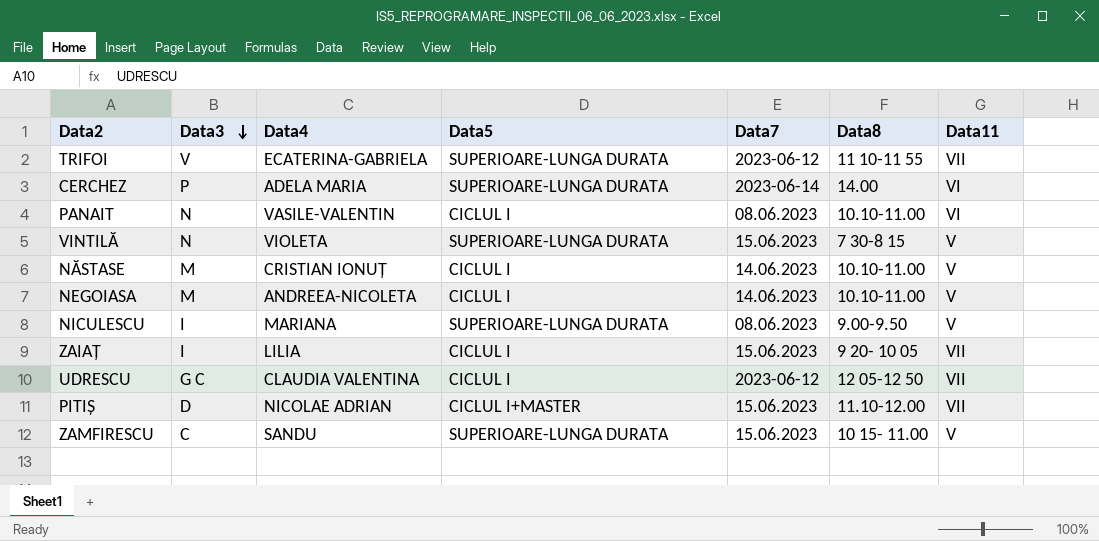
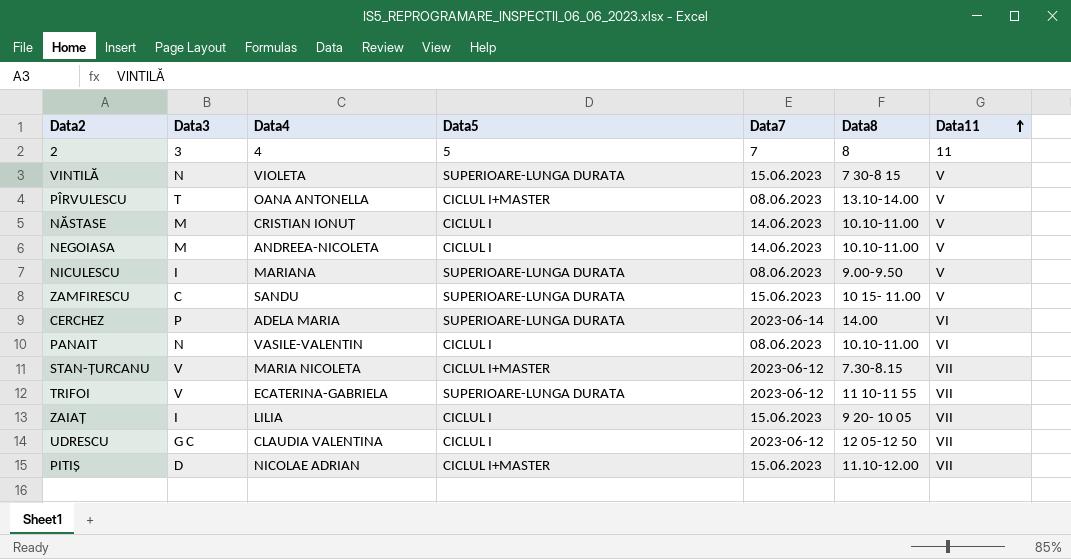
row order: Data3 descending -> Data11 ascending
row 2: none -> 3 | 4 | 5 | 7 | 8 | 11
row PÎRVULESCU: none -> T | OANA ANTONELLA | CICLUL I+MASTER | 08.06.2023 | 13.10-14.00 | V
row STAN-ȚURCANU: none -> V | MARIA NICOLETA | CICLUL I+MASTER | 2023-06-12 | 7.30-8.15 | VII

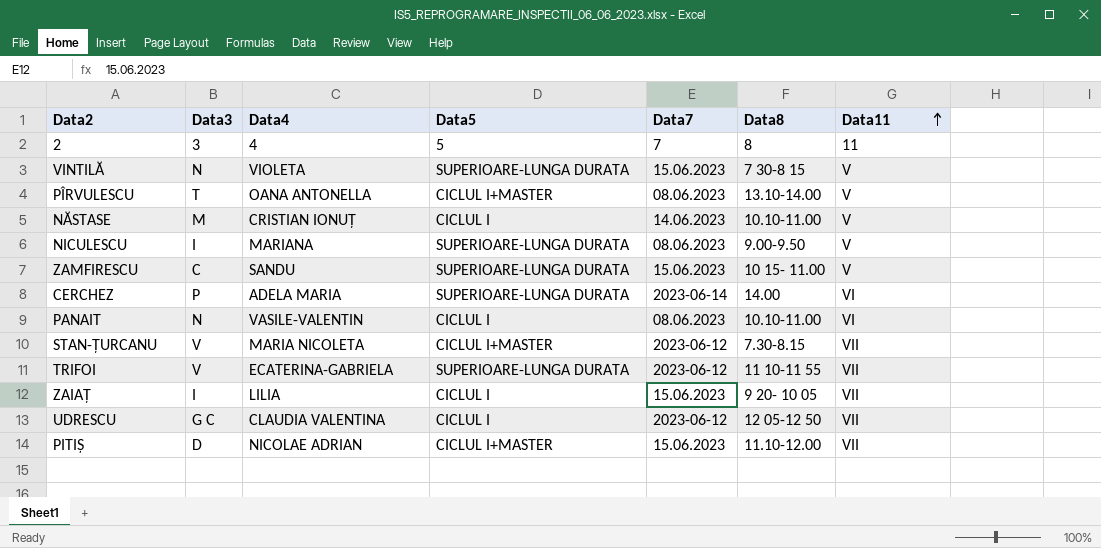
row NEGOIASA: M | ANDREEA-NICOLETA | CICLUL I | 14.06.2023 | 10.10-11.00 | V -> none

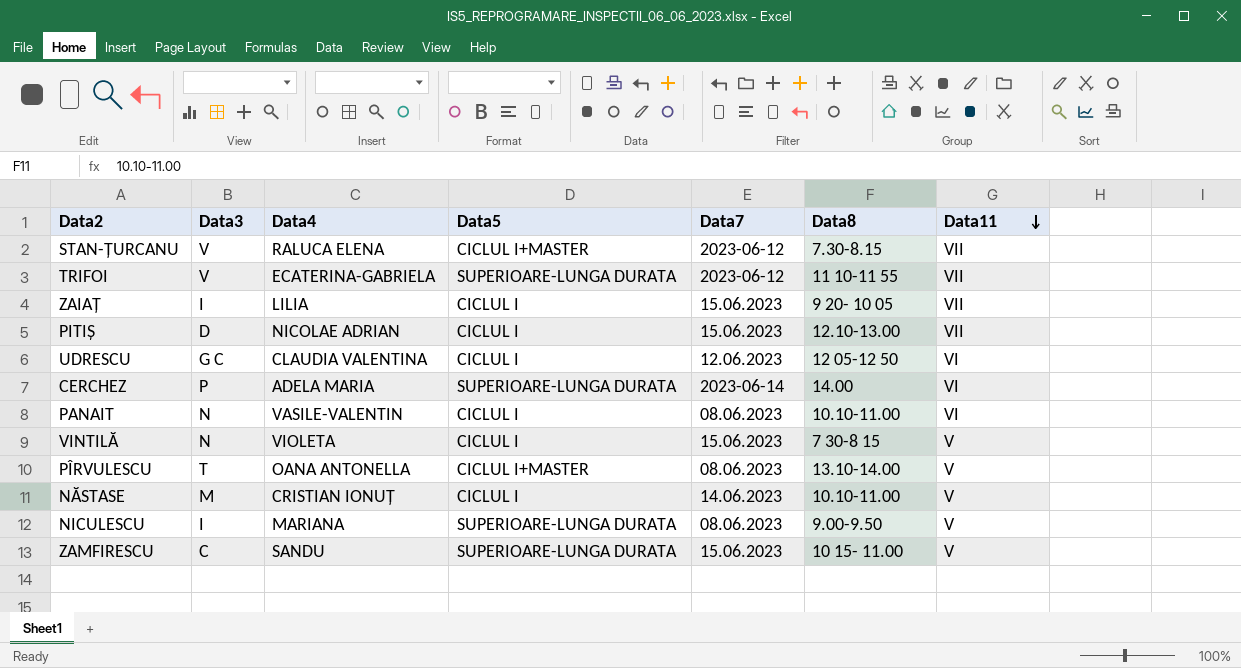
row order: Data11 ascending -> Data11 descending
row 2: 3 | 4 | 5 | 7 | 8 | 11 -> none
STAN-ȚURCANU | Data4: MARIA NICOLETA -> RALUCA ELENA
PITIȘ | Data5: CICLUL I+MASTER -> CICLUL I
PITIȘ | Data8: 11.10-12.00 -> 12.10-13.00
UDRESCU | Data7: 2023-06-12 -> 12.06.2023
UDRESCU | Data11: VII -> VI
VINTILĂ | Data5: SUPERIOARE-LUNGA DURATA -> CICLUL I

